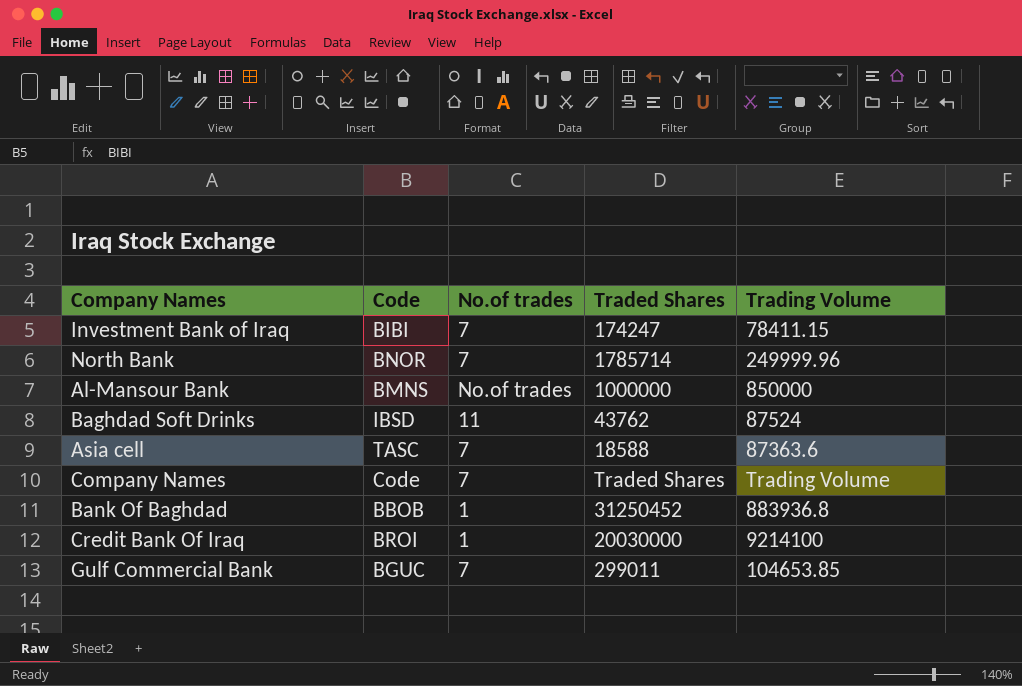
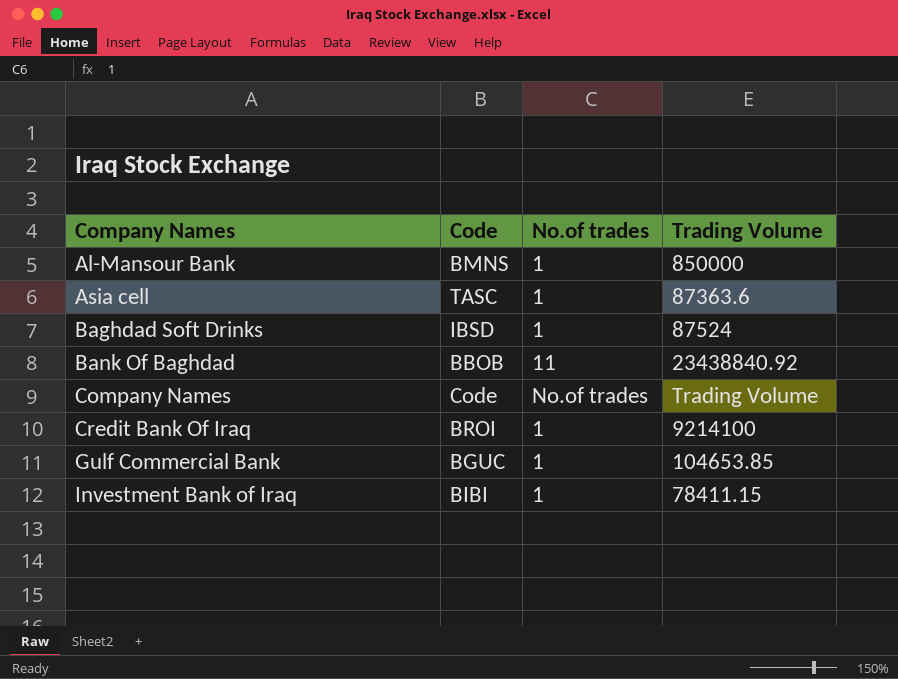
row order: none -> Company Names ascending
column Traded Shares | position: 4 -> none
row North Bank: BNOR | 7 | 1785714 | 249999.96 -> none
Al-Mansour Bank | No.of trades: No.of trades -> 1
Asia cell | No.of trades: 7 -> 1
Baghdad Soft Drinks | No.of trades: 11 -> 1
Bank Of Baghdad | No.of trades: 1 -> 11
Bank Of Baghdad | Trading Volume: 883936.8 -> 23438840.92
Company Names | No.of trades: 7 -> No.of trades
Gulf Commercial Bank | No.of trades: 7 -> 1
Investment Bank of Iraq | No.of trades: 7 -> 1

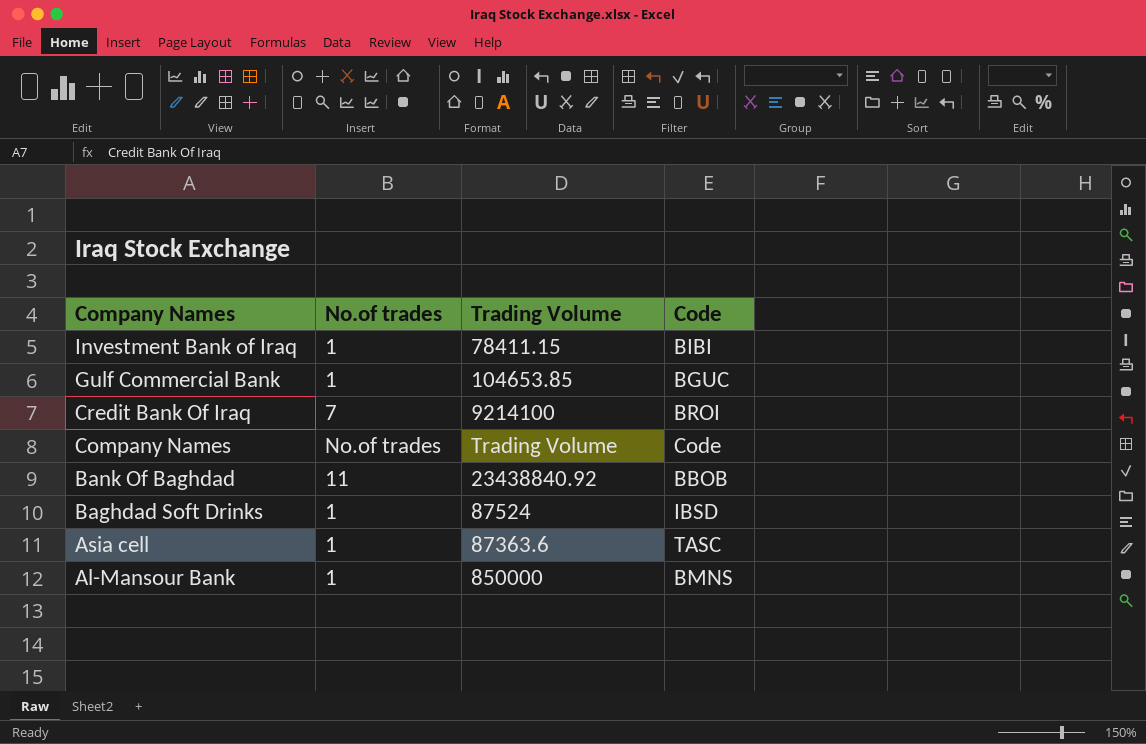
row order: Company Names ascending -> Company Names descending
column Code | position: 2 -> 4
Credit Bank Of Iraq | No.of trades: 1 -> 7

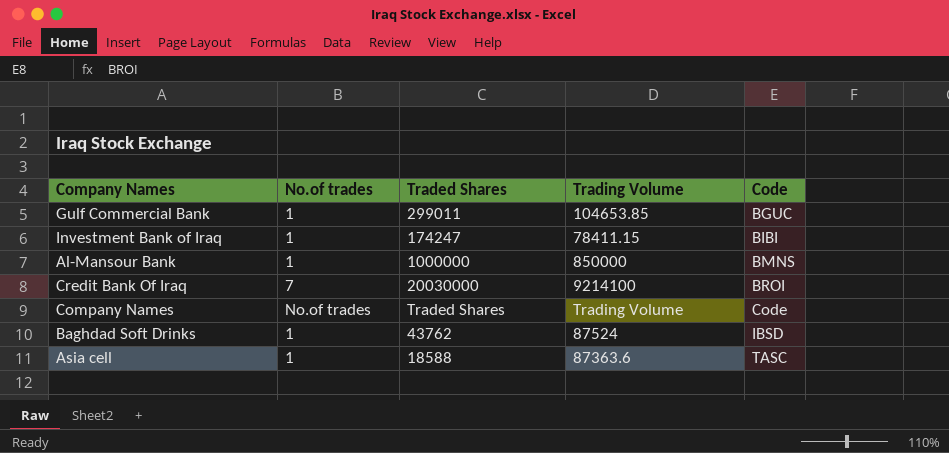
row order: Company Names descending -> Code ascending
column Traded Shares | position: none -> 3
row Bank Of Baghdad: 11 | 23438840.92 | BBOB -> none

